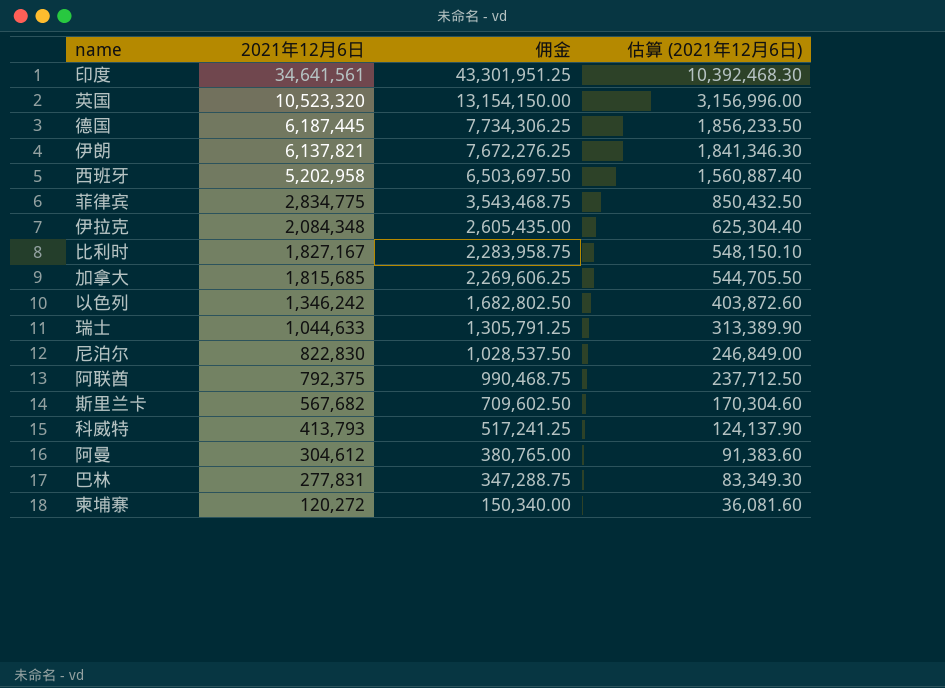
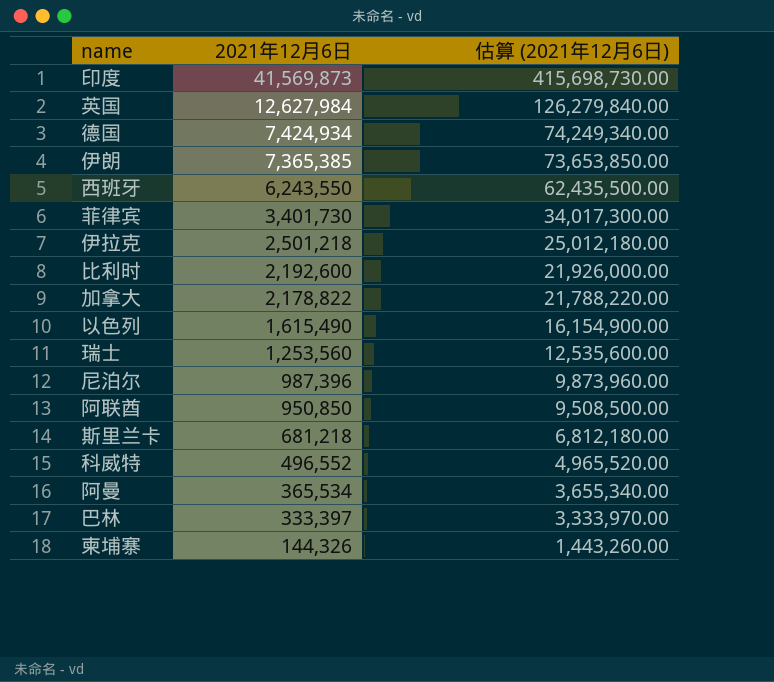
column 佣金 | formula: [2021年12月6日] * 1.25 -> none
column 估算 (2021年12月6日) | formula: [2021年12月6日] * 0.3 -> [2021年12月6日] * 10
印度 | 2021年12月6日: 34,641,561 -> 41,569,873
英国 | 2021年12月6日: 10,523,320 -> 12,627,984
德国 | 2021年12月6日: 6,187,445 -> 7,424,934
伊朗 | 2021年12月6日: 6,137,821 -> 7,365,385
西班牙 | 2021年12月6日: 5,202,958 -> 6,243,550
菲律宾 | 2021年12月6日: 2,834,775 -> 3,401,730
伊拉克 | 2021年12月6日: 2,084,348 -> 2,501,218
比利时 | 2021年12月6日: 1,827,167 -> 2,192,600
加拿大 | 2021年12月6日: 1,815,685 -> 2,178,822
以色列 | 2021年12月6日: 1,346,242 -> 1,615,490
瑞士 | 2021年12月6日: 1,044,633 -> 1,253,560
尼泊尔 | 2021年12月6日: 822,830 -> 987,396
阿联酋 | 2021年12月6日: 792,375 -> 950,850
斯里兰卡 | 2021年12月6日: 567,682 -> 681,218
科威特 | 2021年12月6日: 413,793 -> 496,552
阿曼 | 2021年12月6日: 304,612 -> 365,534
巴林 | 2021年12月6日: 277,831 -> 333,397
柬埔寨 | 2021年12月6日: 120,272 -> 144,326

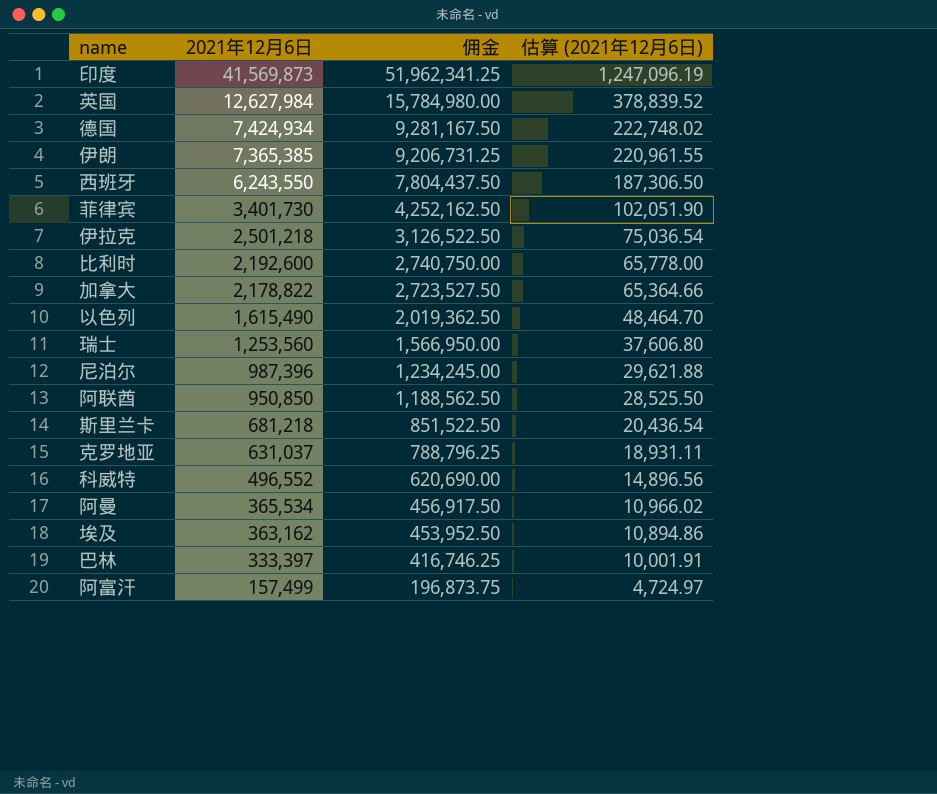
column 佣金 | formula: none -> [2021年12月6日] * 1.25
column 估算 (2021年12月6日) | formula: [2021年12月6日] * 10 -> [2021年12月6日] * 0.03
row 柬埔寨: 144,326 | 1,443,260.00 -> none
row 克罗地亚: none -> 631,037 | 788,796.25 | 18,931.11
row 埃及: none -> 363,162 | 453,952.50 | 10,894.86
row 阿富汗: none -> 157,499 | 196,873.75 | 4,724.97

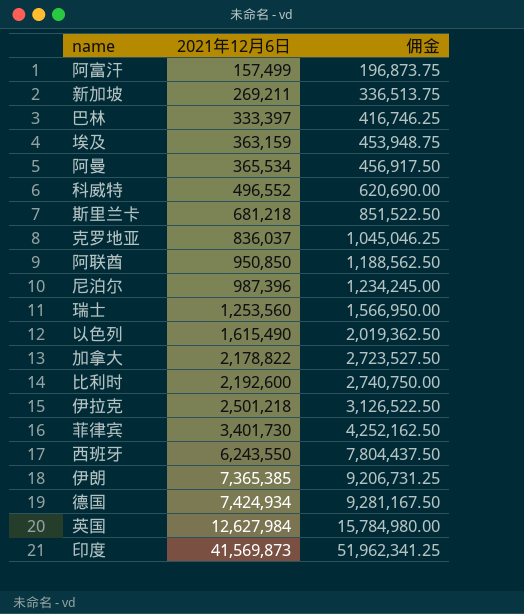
row order: 2021年12月6日 descending -> 2021年12月6日 ascending
column 估算 (2021年12月6日) | formula: [2021年12月6日] * 0.03 -> none
row 新加坡: none -> 269,211 | 336,513.75
埃及 | 2021年12月6日: 363,162 -> 363,159
埃及 | 佣金: 453,952.50 -> 453,948.75
克罗地亚 | 2021年12月6日: 631,037 -> 836,037
克罗地亚 | 佣金: 788,796.25 -> 1,045,046.25

